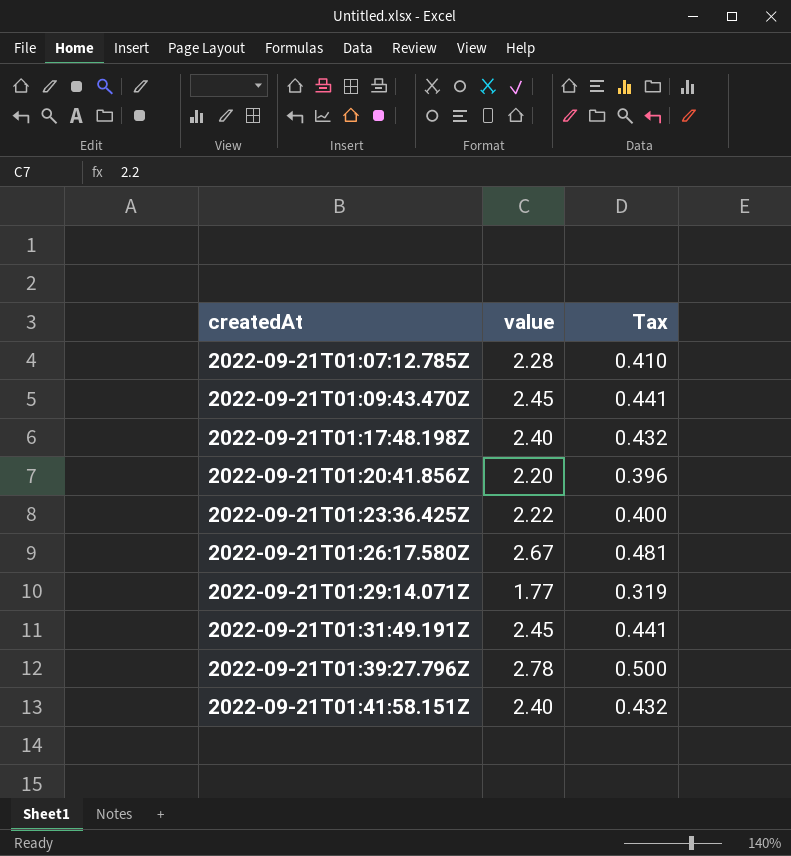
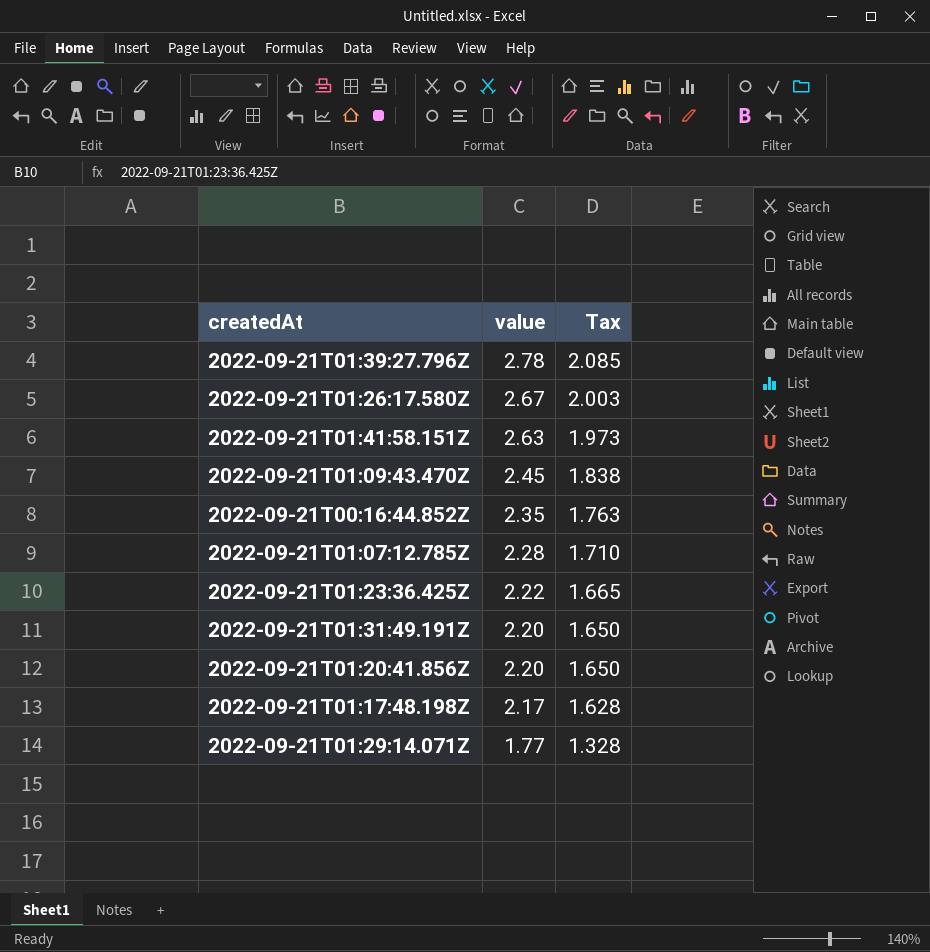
row order: createdAt ascending -> value descending
column Tax | formula: [value] * 0.18 -> [value] * 0.75
2022-09-21T01:41:58.151Z | value: 2.40 -> 2.63
row 2022-09-21T00:16:44.852Z: none -> 2.35 | 1.763
2022-09-21T01:31:49.191Z | value: 2.45 -> 2.20
2022-09-21T01:17:48.198Z | value: 2.40 -> 2.17

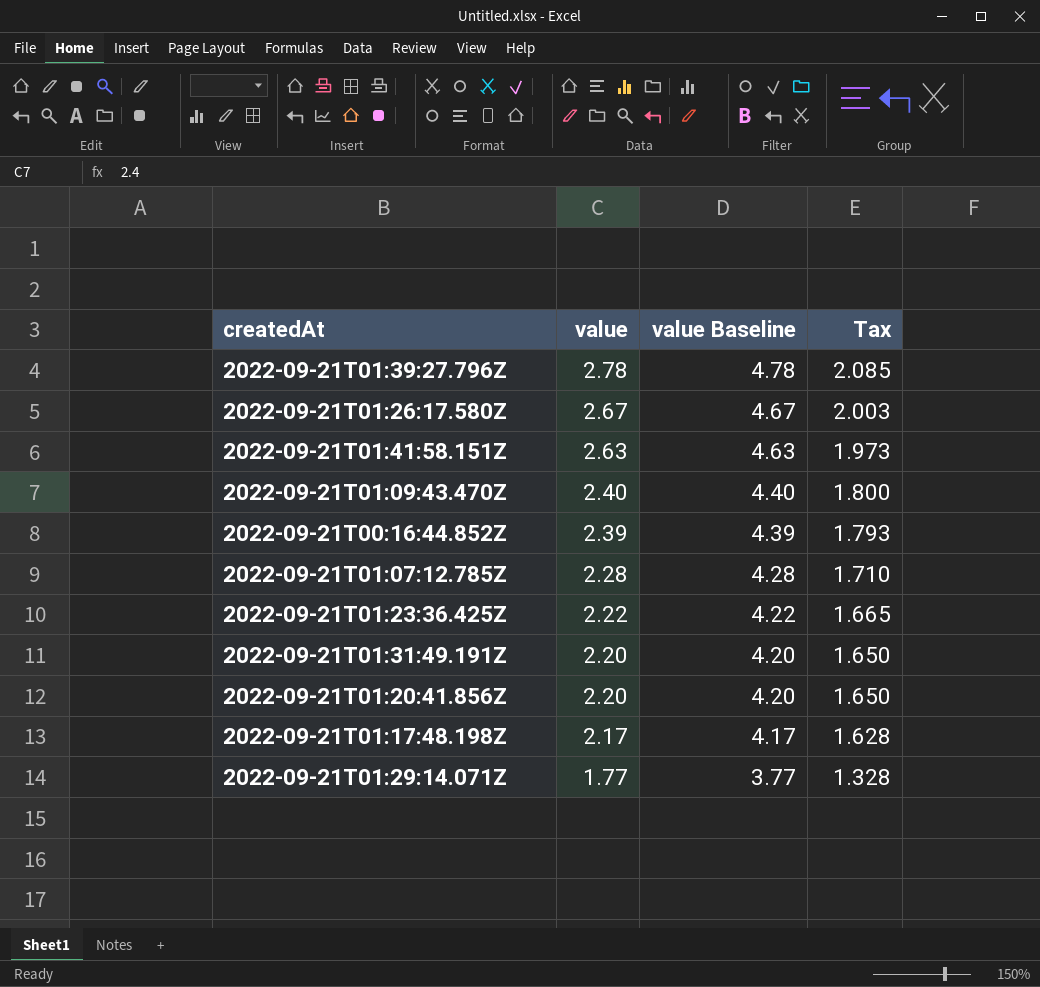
column value Baseline | formula: none -> [value] + 2
2022-09-21T01:09:43.470Z | value: 2.45 -> 2.40
2022-09-21T01:09:43.470Z | Tax: 1.838 -> 1.800
2022-09-21T00:16:44.852Z | value: 2.35 -> 2.39
2022-09-21T00:16:44.852Z | Tax: 1.763 -> 1.793

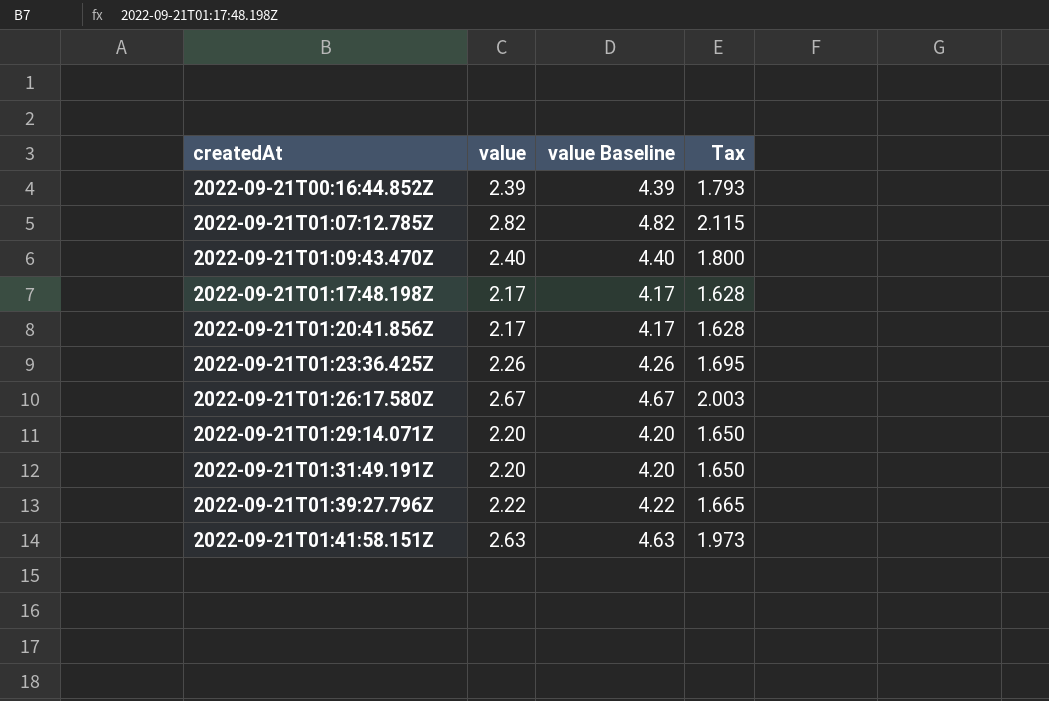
row order: value descending -> createdAt ascending
2022-09-21T01:07:12.785Z | value: 2.28 -> 2.82
2022-09-21T01:07:12.785Z | value Baseline: 4.28 -> 4.82
2022-09-21T01:07:12.785Z | Tax: 1.710 -> 2.115
2022-09-21T01:20:41.856Z | value: 2.20 -> 2.17
2022-09-21T01:20:41.856Z | value Baseline: 4.20 -> 4.17
2022-09-21T01:20:41.856Z | Tax: 1.650 -> 1.628
2022-09-21T01:23:36.425Z | value: 2.22 -> 2.26
2022-09-21T01:23:36.425Z | value Baseline: 4.22 -> 4.26
2022-09-21T01:23:36.425Z | Tax: 1.665 -> 1.695
2022-09-21T01:29:14.071Z | value: 1.77 -> 2.20
2022-09-21T01:29:14.071Z | value Baseline: 3.77 -> 4.20
2022-09-21T01:29:14.071Z | Tax: 1.328 -> 1.650
2022-09-21T01:39:27.796Z | value: 2.78 -> 2.22
2022-09-21T01:39:27.796Z | value Baseline: 4.78 -> 4.22
2022-09-21T01:39:27.796Z | Tax: 2.085 -> 1.665

